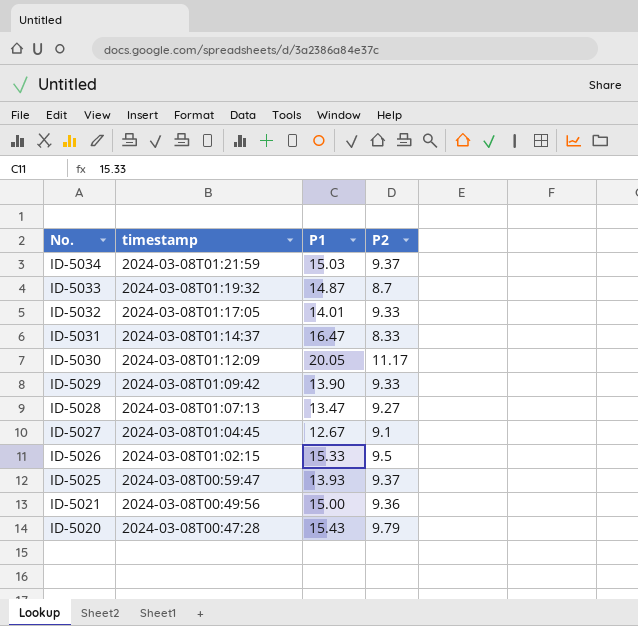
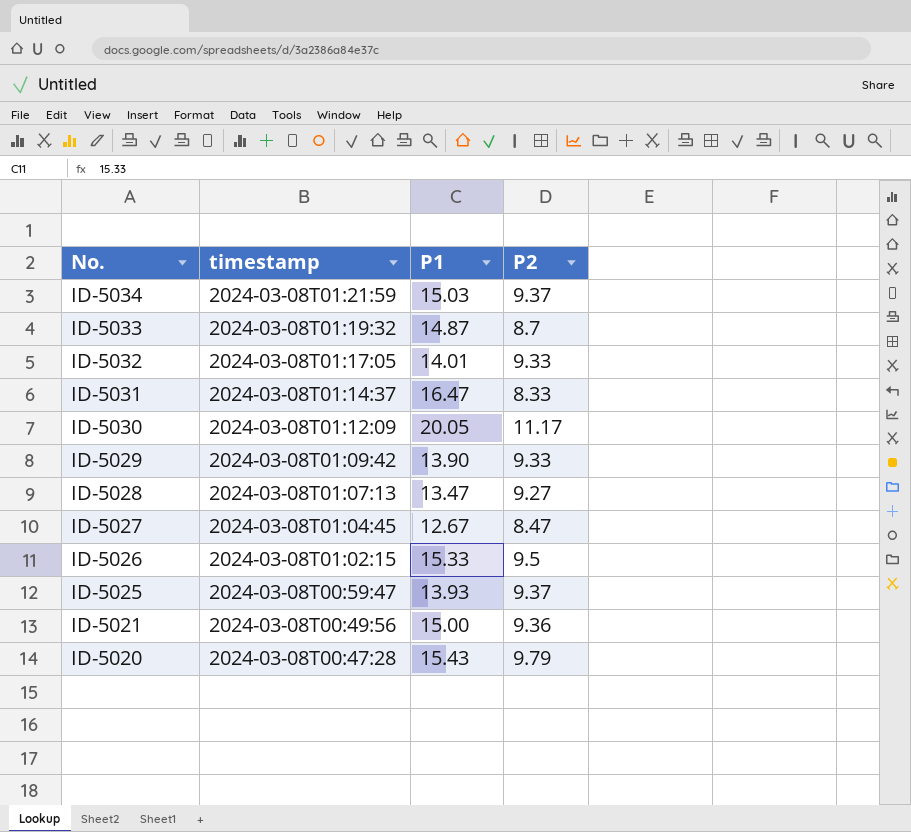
ID-5027 | P2: 9.1 -> 8.47

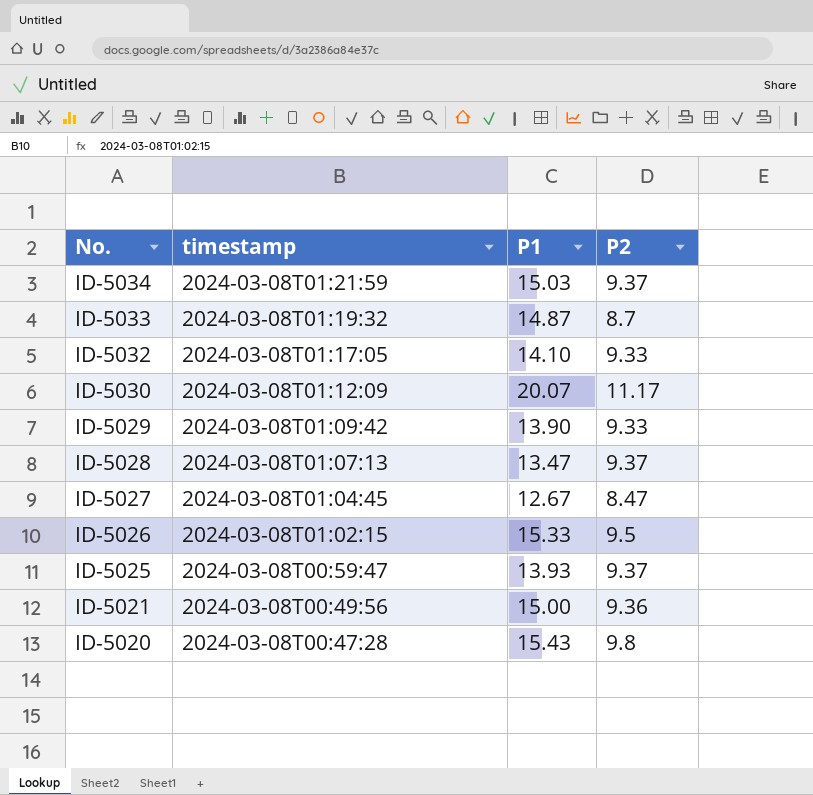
row ID-5031: 2024-03-08T01:14:37 | 16.47 | 8.33 -> none
ID-5032 | P1: 14.01 -> 14.10
ID-5030 | P1: 20.05 -> 20.07
ID-5028 | P2: 9.27 -> 9.37
ID-5020 | P2: 9.79 -> 9.8

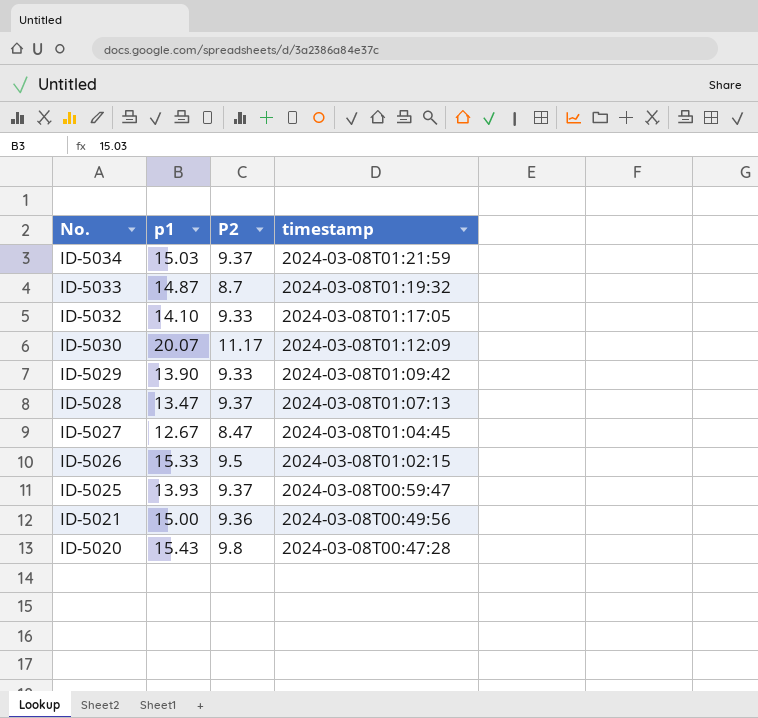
column name: P1 -> p1
column timestamp | position: 2 -> 4

